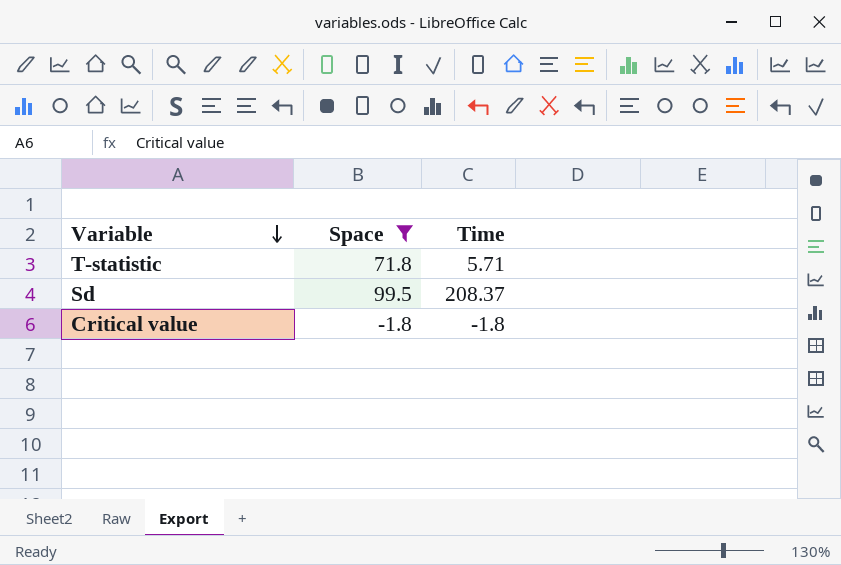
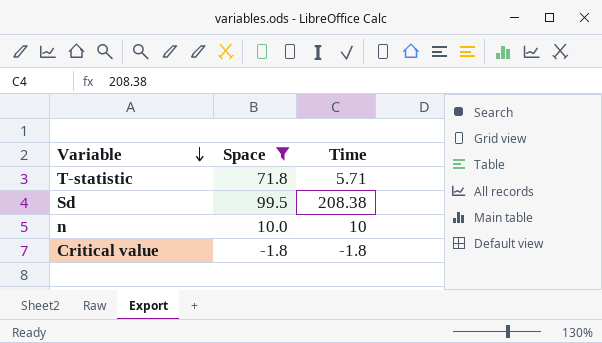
Sd | Time: 208.37 -> 208.38
row n: none -> 10.0 | 10

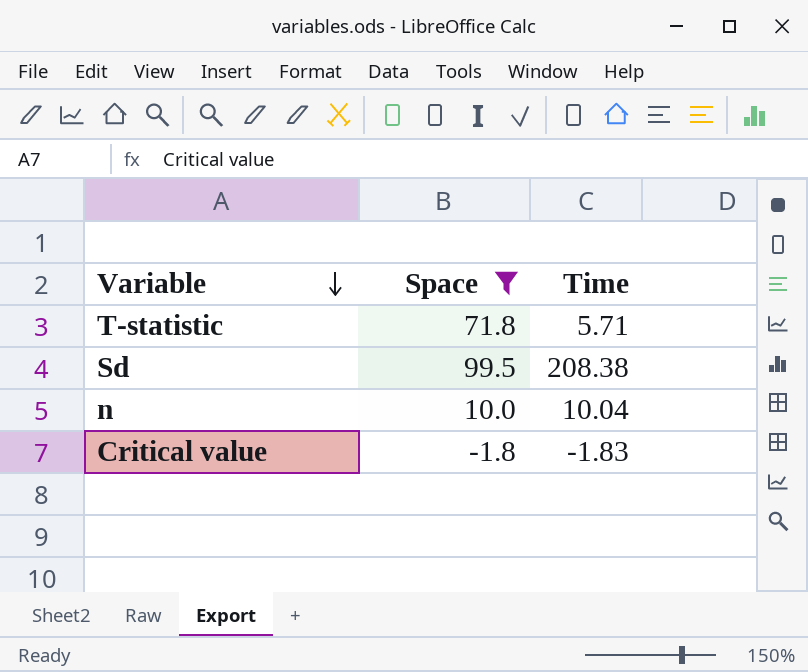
n | Time: 10 -> 10.04
Critical value | Time: -1.8 -> -1.83

